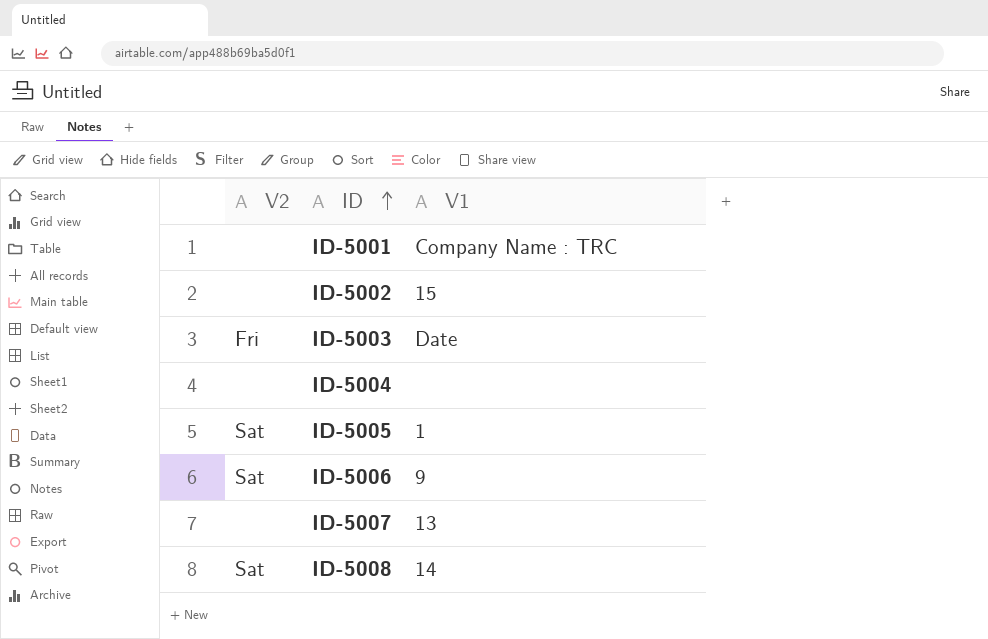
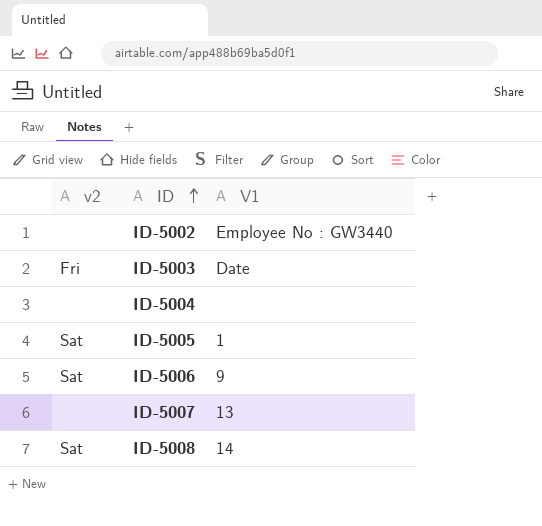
column name: V2 -> v2
row ID-5001: none | Company Name : TRC -> none
ID-5002 | V1: 15 -> Employee No : GW3440

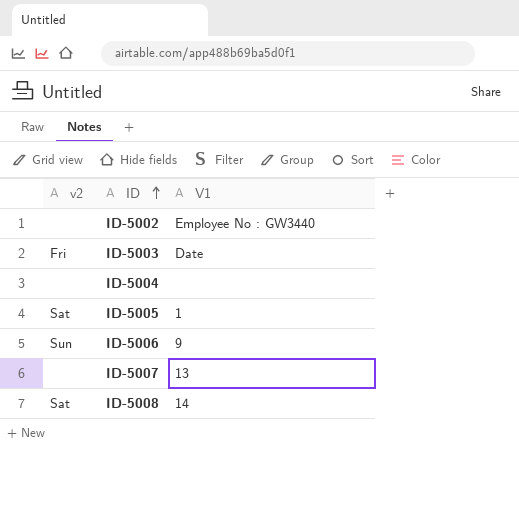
ID-5006 | v2: Sat -> Sun

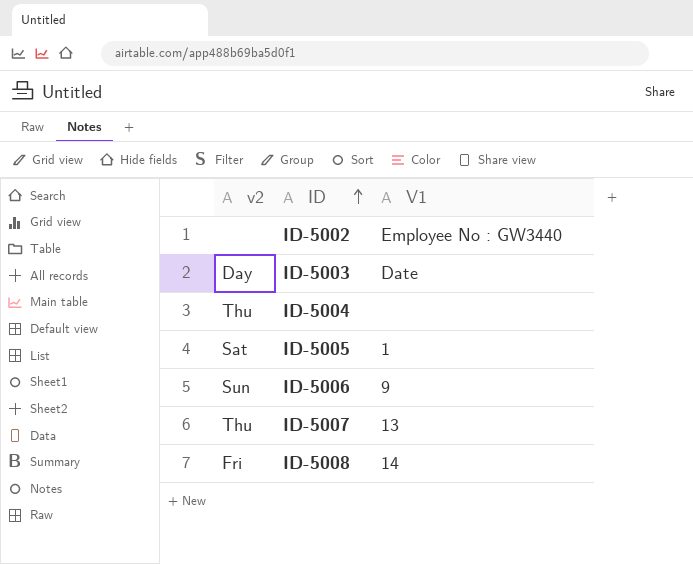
ID-5003 | v2: Fri -> Day
ID-5004 | v2: none -> Thu
ID-5007 | v2: none -> Thu
ID-5008 | v2: Sat -> Fri

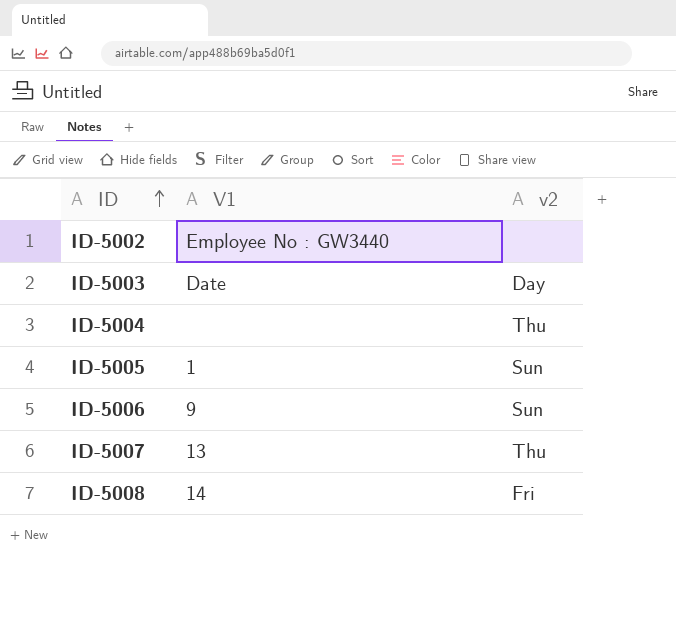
column v2 | position: 1 -> 3
ID-5005 | v2: Sat -> Sun

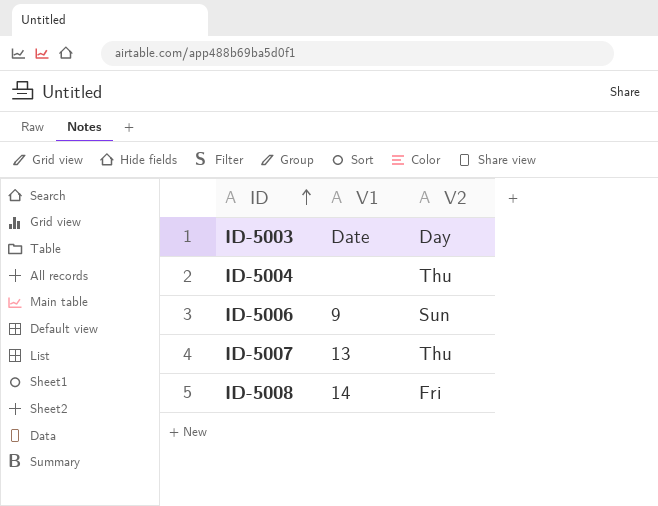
column name: v2 -> V2
row ID-5002: Employee No : GW3440 | none -> none
row ID-5005: 1 | Sun -> none

